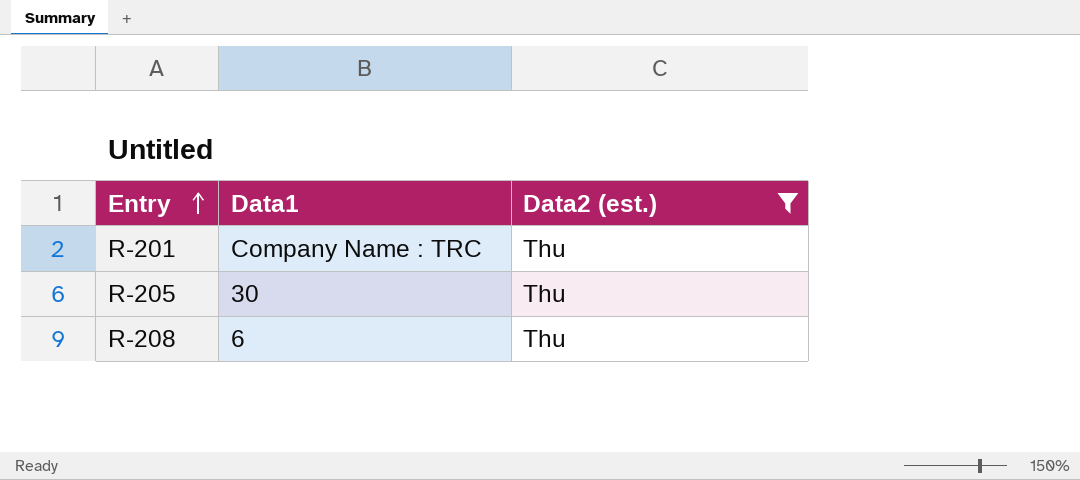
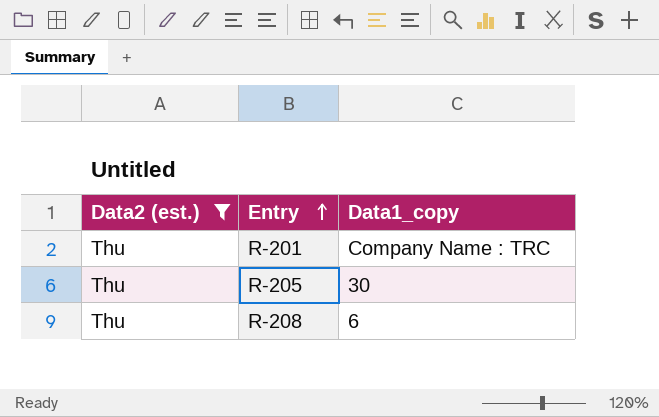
column Data2 (est.) | position: 3 -> 1
column name: Data1 -> Data1_copy

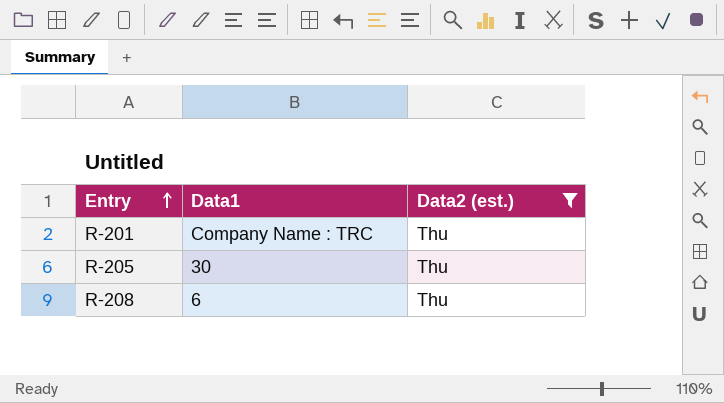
column name: Data1_copy -> Data1
column Data2 (est.) | position: 1 -> 3

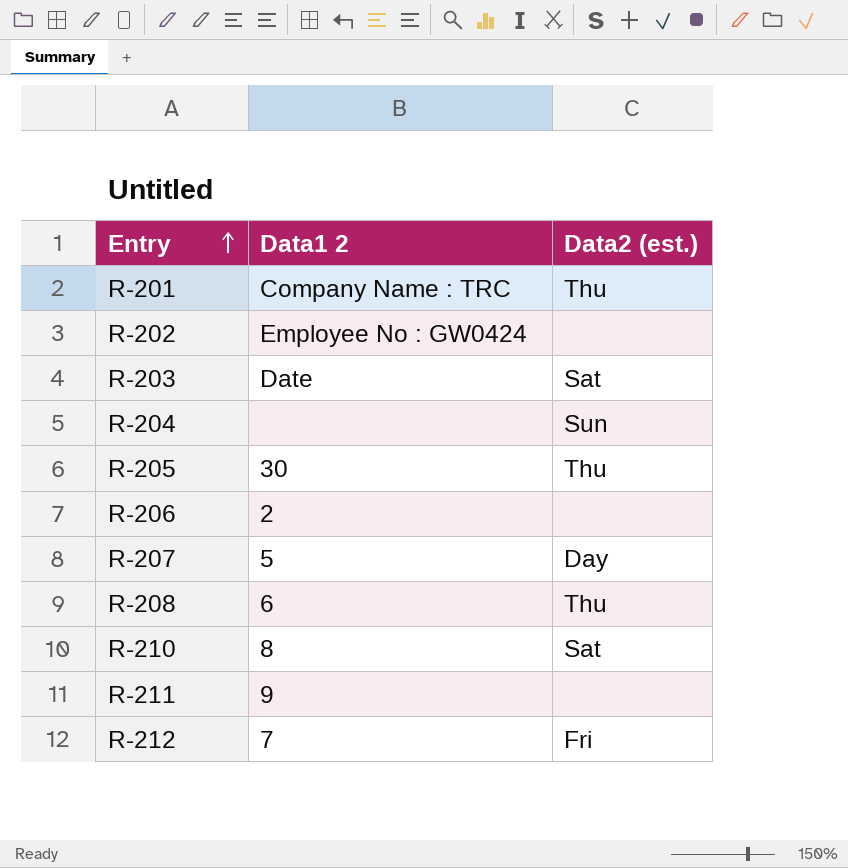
filter: Data2 (est.) = Thu -> none
column name: Data1 -> Data1 2

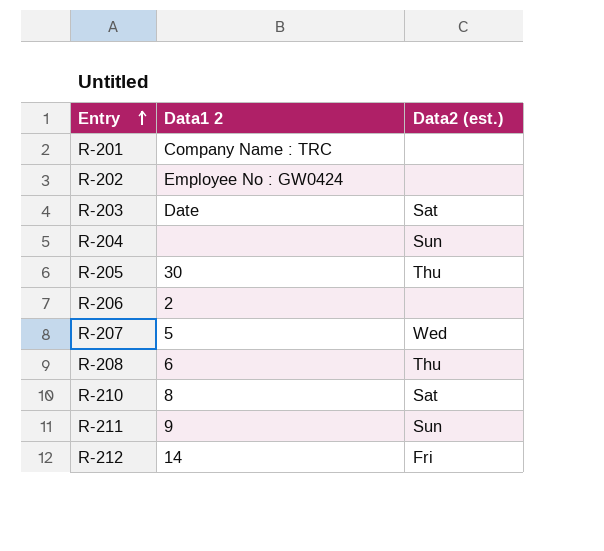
R-201 | Data2 (est.): Thu -> none
R-207 | Data2 (est.): Day -> Wed
R-211 | Data2 (est.): none -> Sun
R-212 | Data1 2: 7 -> 14

